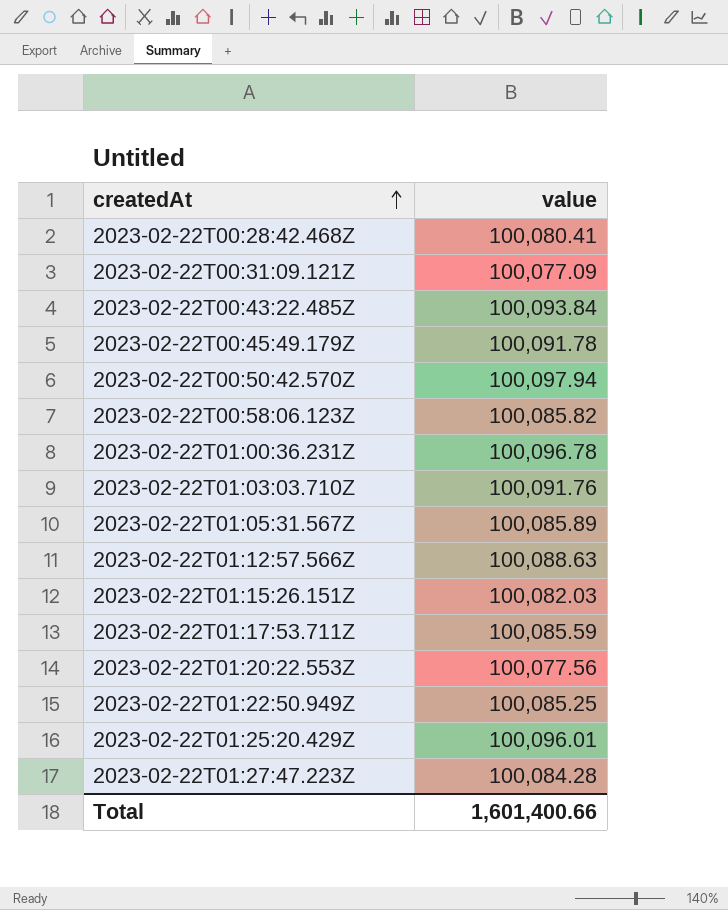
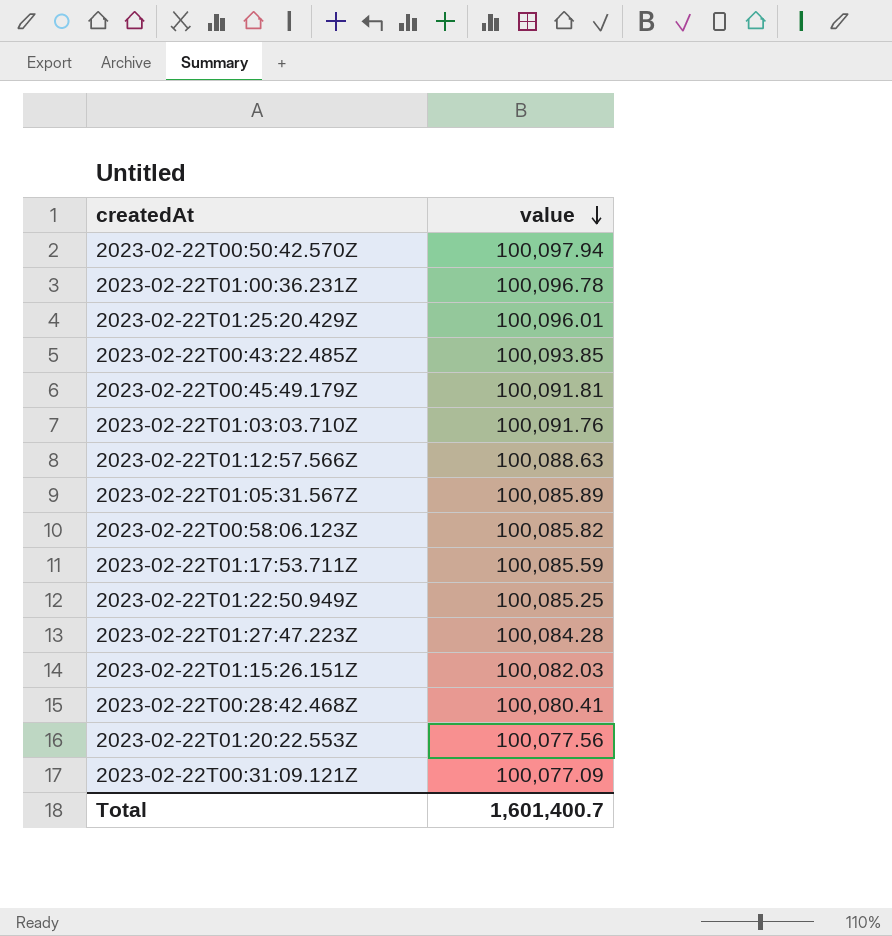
row order: createdAt ascending -> value descending
2023-02-22T00:43:22.485Z | value: 100,093.84 -> 100,093.85
2023-02-22T00:45:49.179Z | value: 100,091.78 -> 100,091.81
Total | value: 1,601,400.66 -> 1,601,400.7

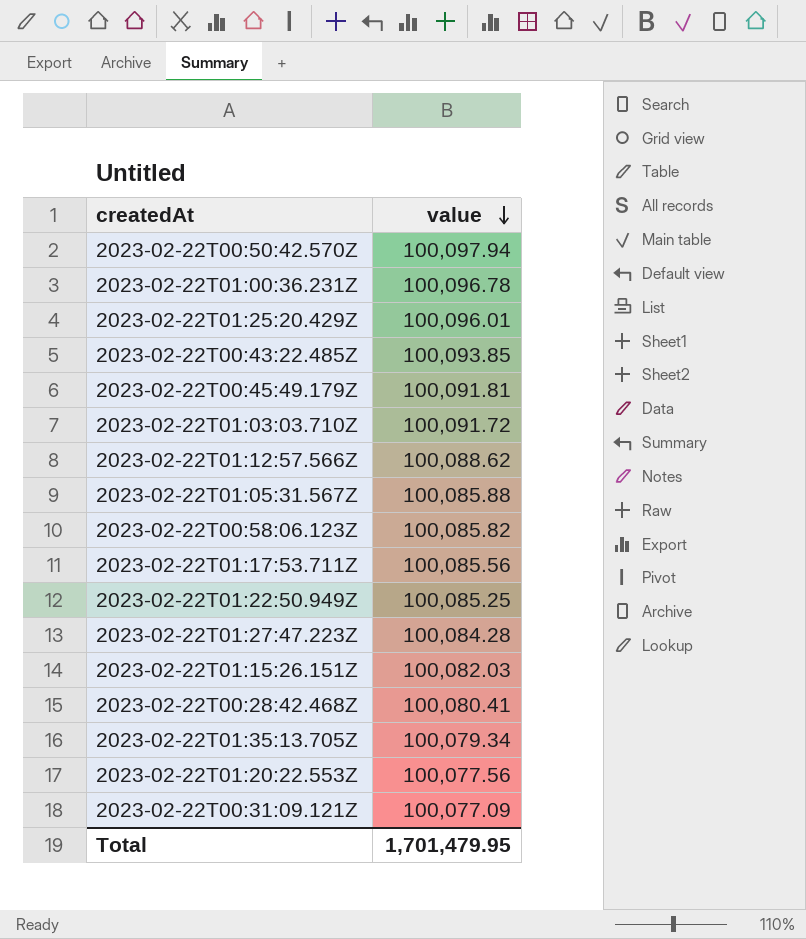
2023-02-22T01:03:03.710Z | value: 100,091.76 -> 100,091.72
2023-02-22T01:12:57.566Z | value: 100,088.63 -> 100,088.62
2023-02-22T01:05:31.567Z | value: 100,085.89 -> 100,085.88
2023-02-22T01:17:53.711Z | value: 100,085.59 -> 100,085.56
row 2023-02-22T01:35:13.705Z: none -> 100,079.34
Total | value: 1,601,400.7 -> 1,701,479.95

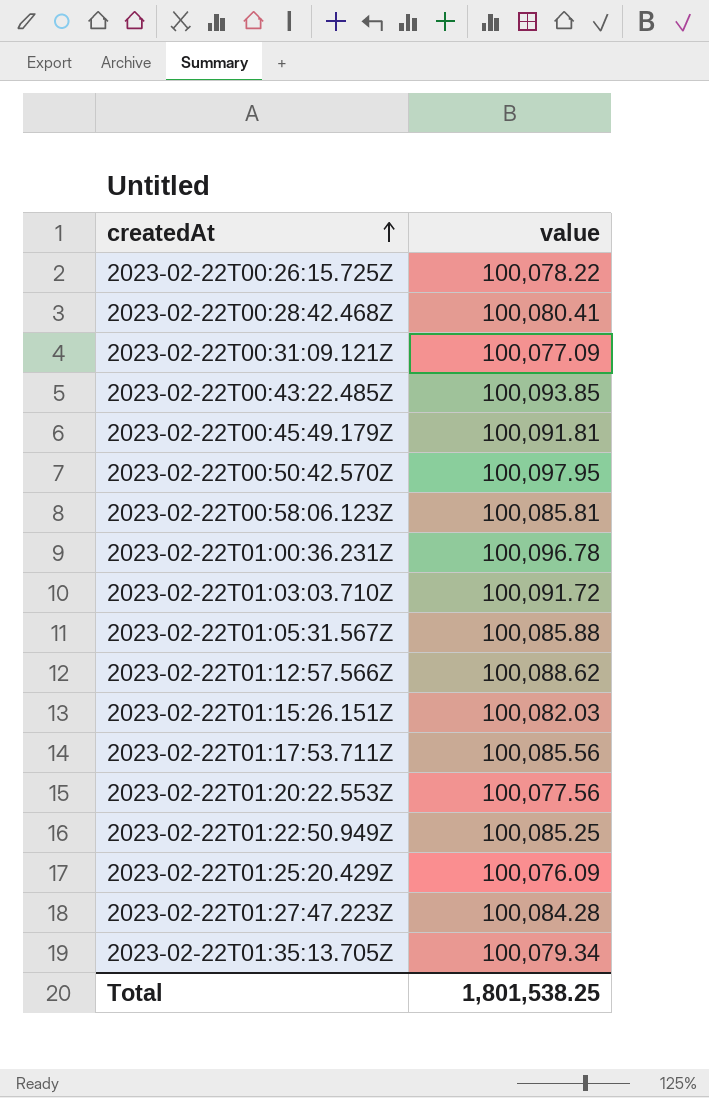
row order: value descending -> createdAt ascending
row 2023-02-22T00:26:15.725Z: none -> 100,078.22
2023-02-22T00:50:42.570Z | value: 100,097.94 -> 100,097.95
2023-02-22T00:58:06.123Z | value: 100,085.82 -> 100,085.81
2023-02-22T01:25:20.429Z | value: 100,096.01 -> 100,076.09
Total | value: 1,701,479.95 -> 1,801,538.25

